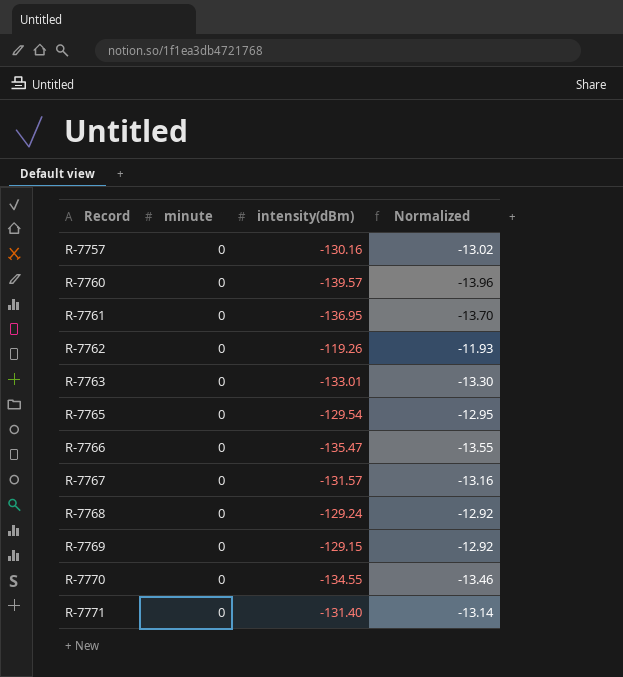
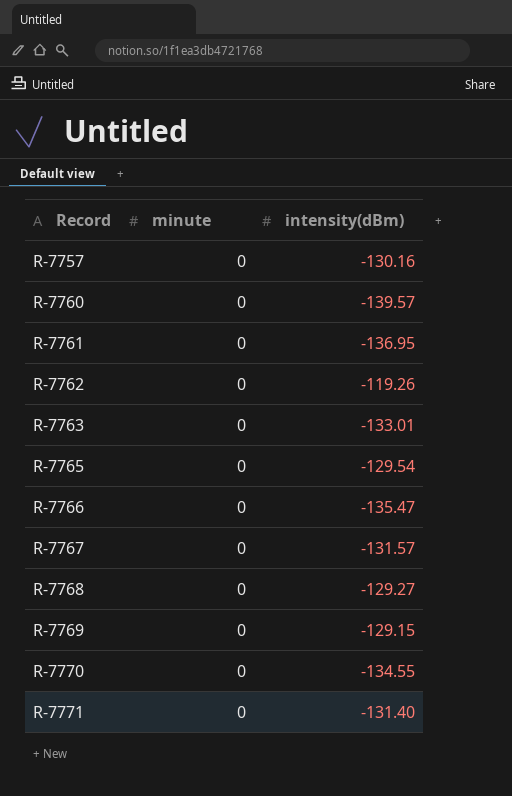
column Normalized | formula: [intensity(dBm)] * 0.1 -> none
R-7768 | intensity(dBm): -129.24 -> -129.27

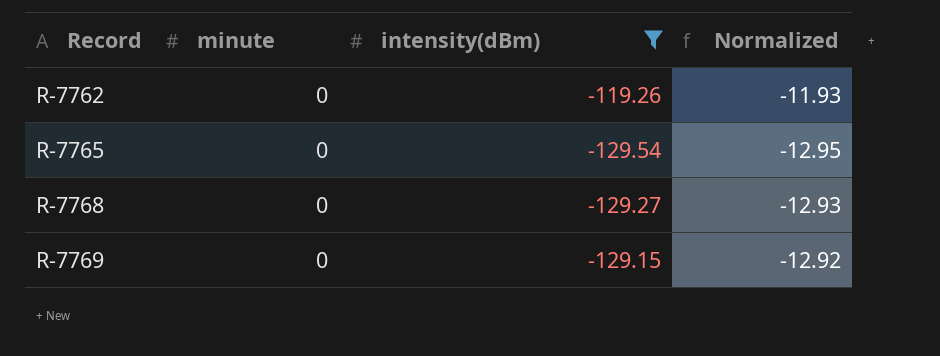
filter: none -> intensity(dBm) >= -129.54
column Normalized | formula: none -> [intensity(dBm)] * 0.1

